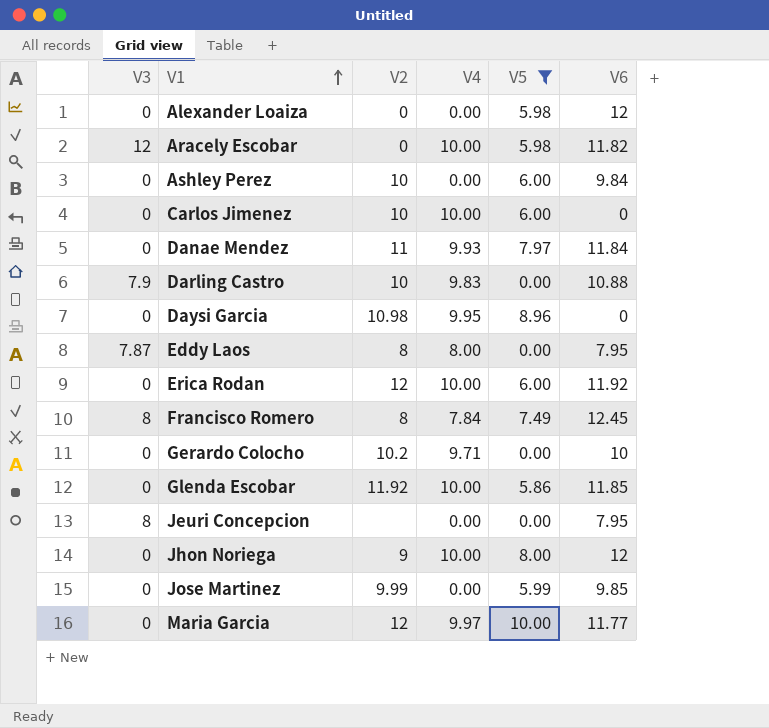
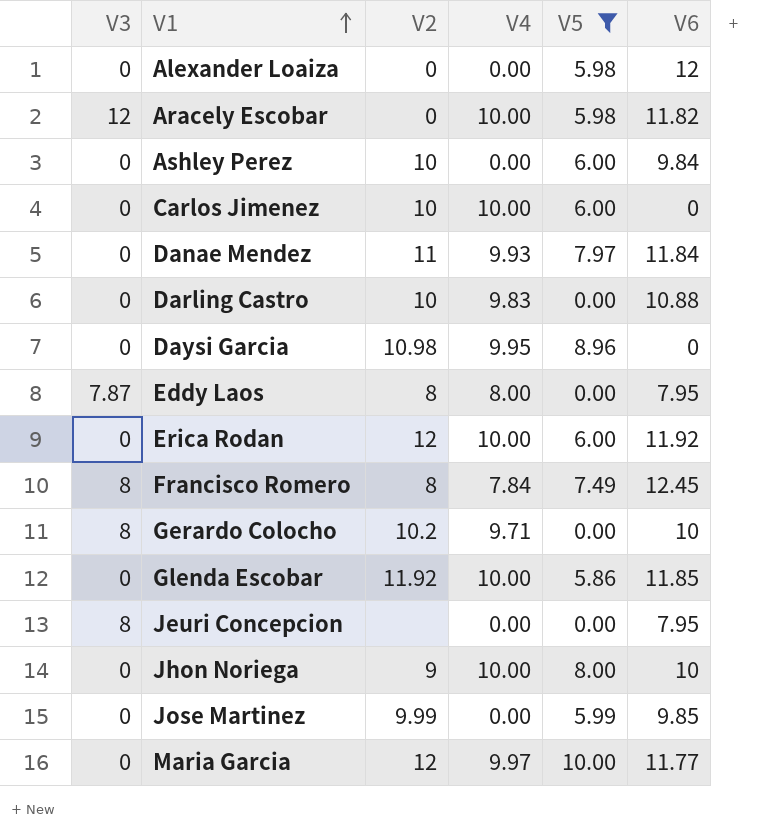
Darling Castro | V3: 7.9 -> 0
Gerardo Colocho | V3: 0 -> 8
Jhon Noriega | V6: 12 -> 10

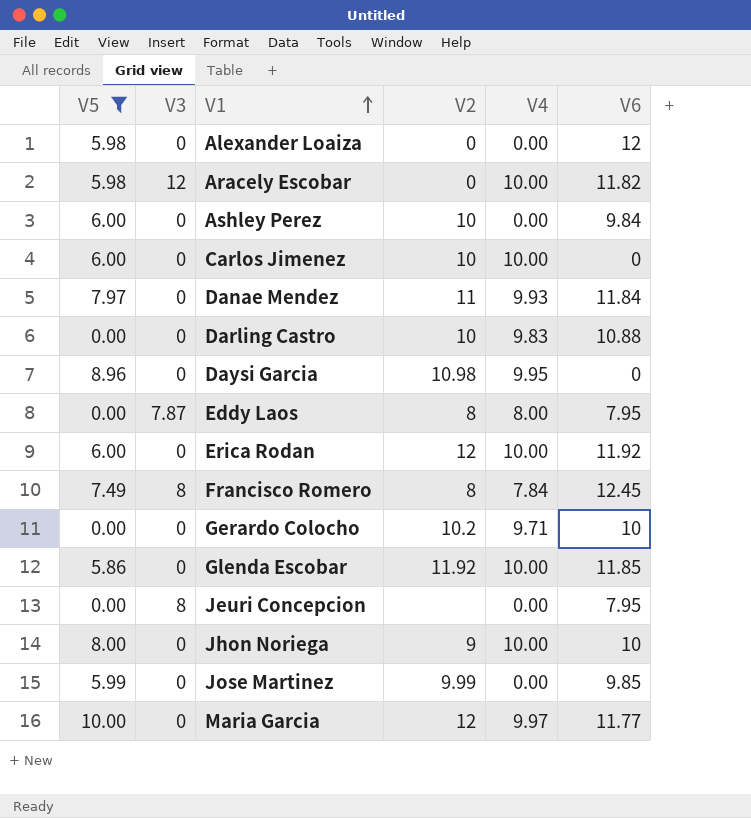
column V5 | position: 5 -> 1
Gerardo Colocho | V3: 8 -> 0

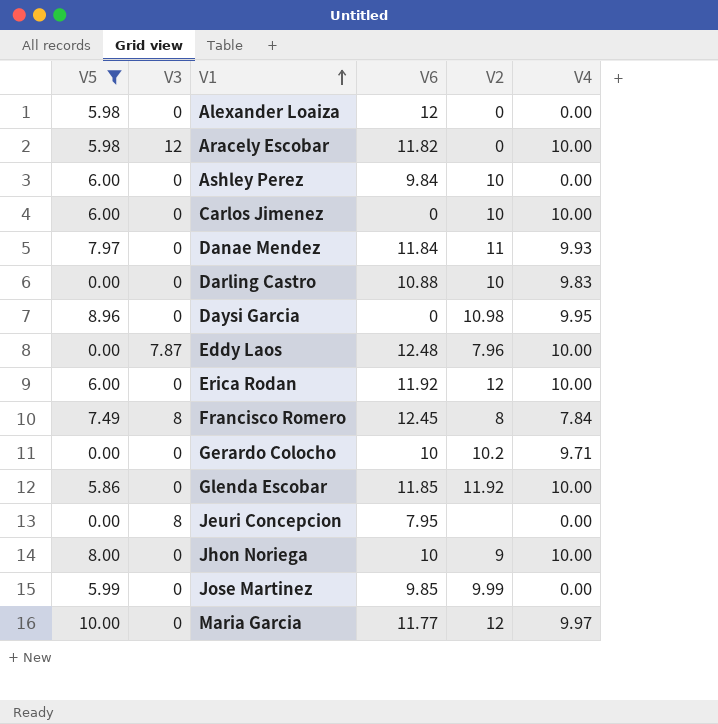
column V6 | position: 6 -> 4
Eddy Laos | V6: 7.95 -> 12.48
Eddy Laos | V2: 8 -> 7.96
Eddy Laos | V4: 8.00 -> 10.00

